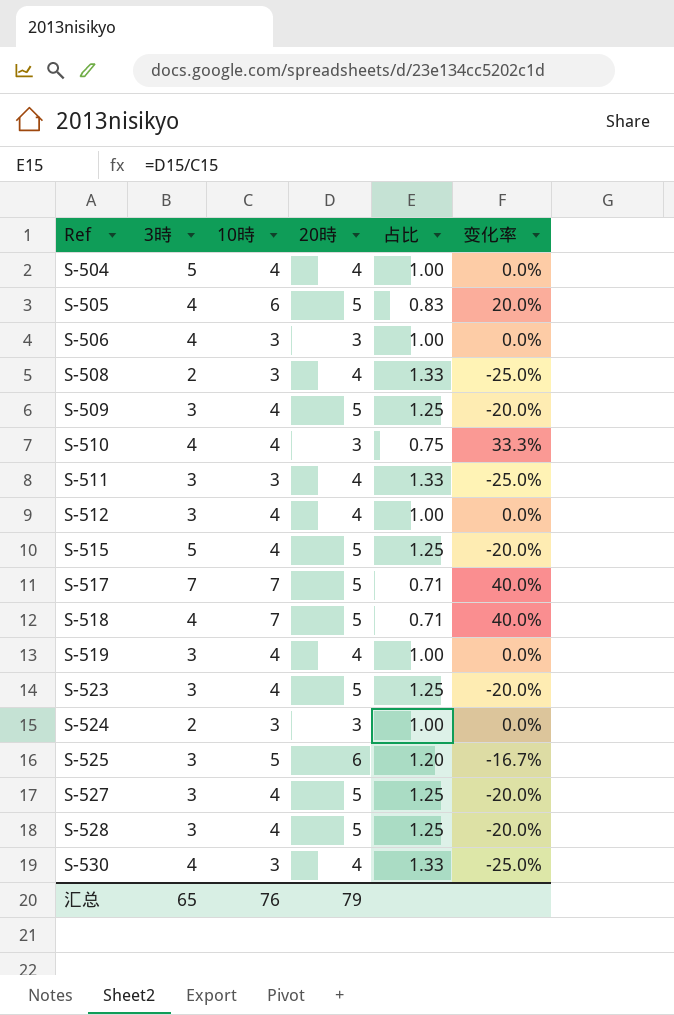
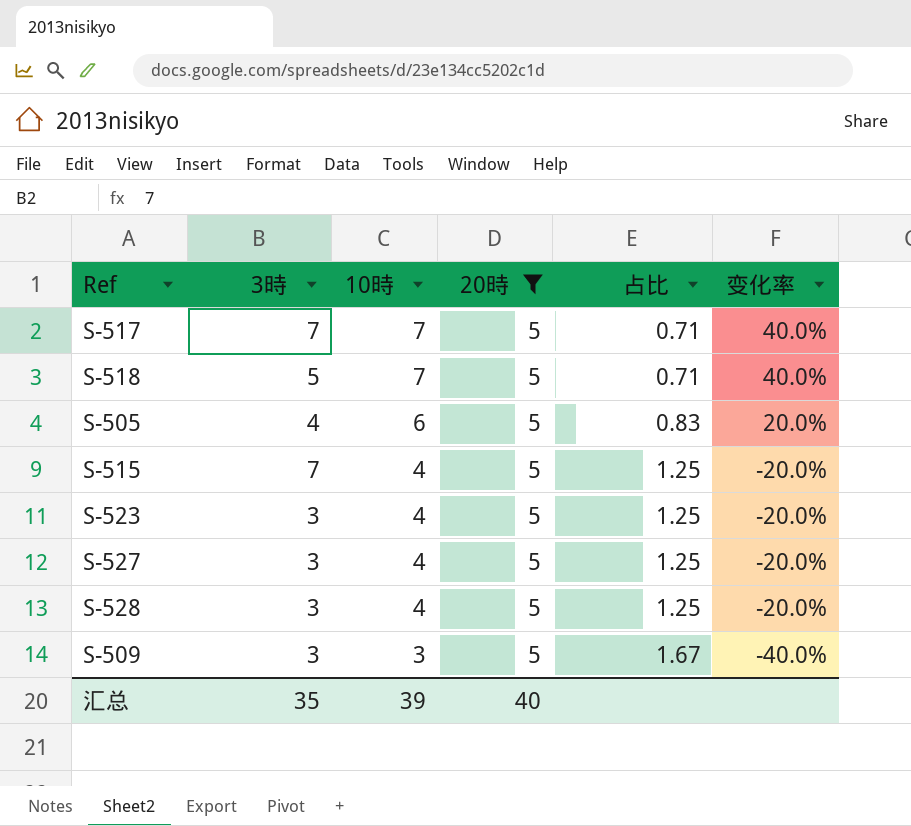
filter: none -> 20時 = 5
row order: Ref ascending -> 10時 descending
S-518 | 3時: 4 -> 5
S-515 | 3時: 5 -> 7
S-509 | 10時: 4 -> 3
S-509 | 占比: 1.25 -> 1.67
S-509 | 变化率: -20.0% -> -40.0%
汇总 | 3時: 65 -> 35
汇总 | 10時: 76 -> 39
汇总 | 20時: 79 -> 40

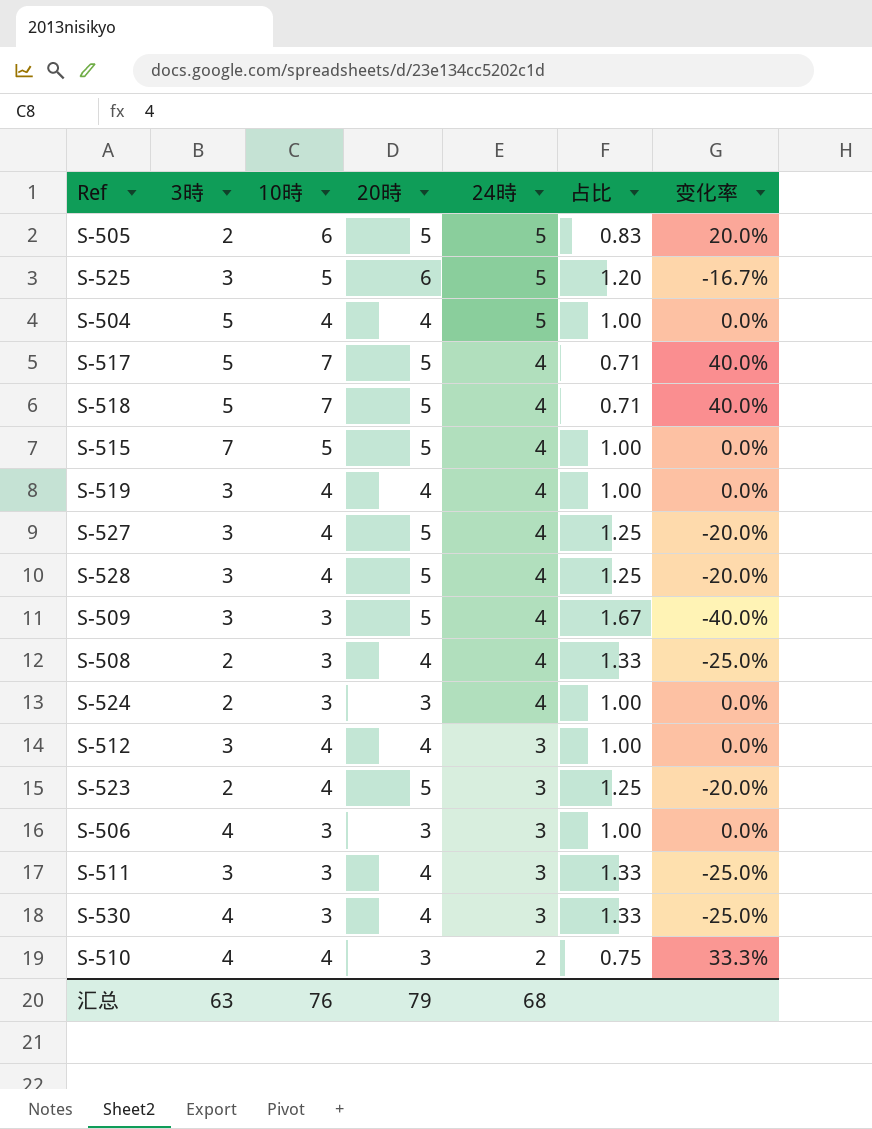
filter: 20時 = 5 -> none
row order: 10時 descending -> 24時 descending
column 24時 | position: none -> 5
S-505 | 3時: 4 -> 2
S-517 | 3時: 7 -> 5
S-515 | 10時: 4 -> 5
S-515 | 占比: 1.25 -> 1.00
S-515 | 变化率: -20.0% -> 0.0%
S-523 | 3時: 3 -> 2
汇总 | 3時: 35 -> 63
汇总 | 10時: 39 -> 76
汇总 | 20時: 40 -> 79

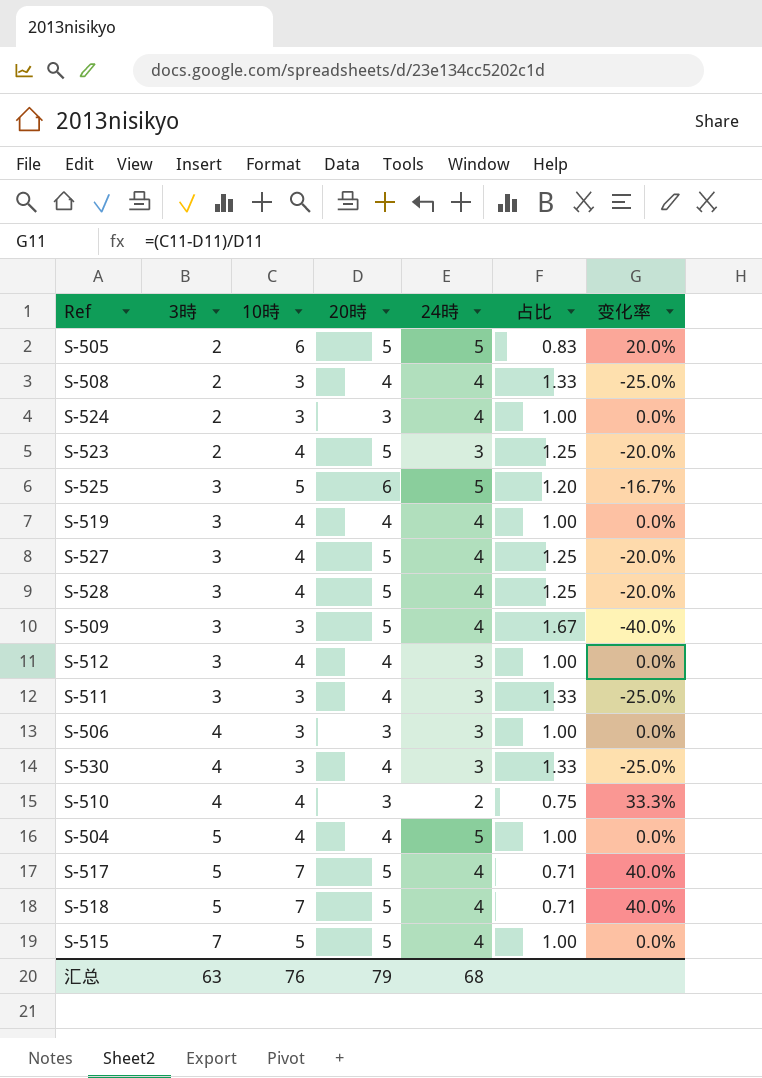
row order: 24時 descending -> 3時 ascending

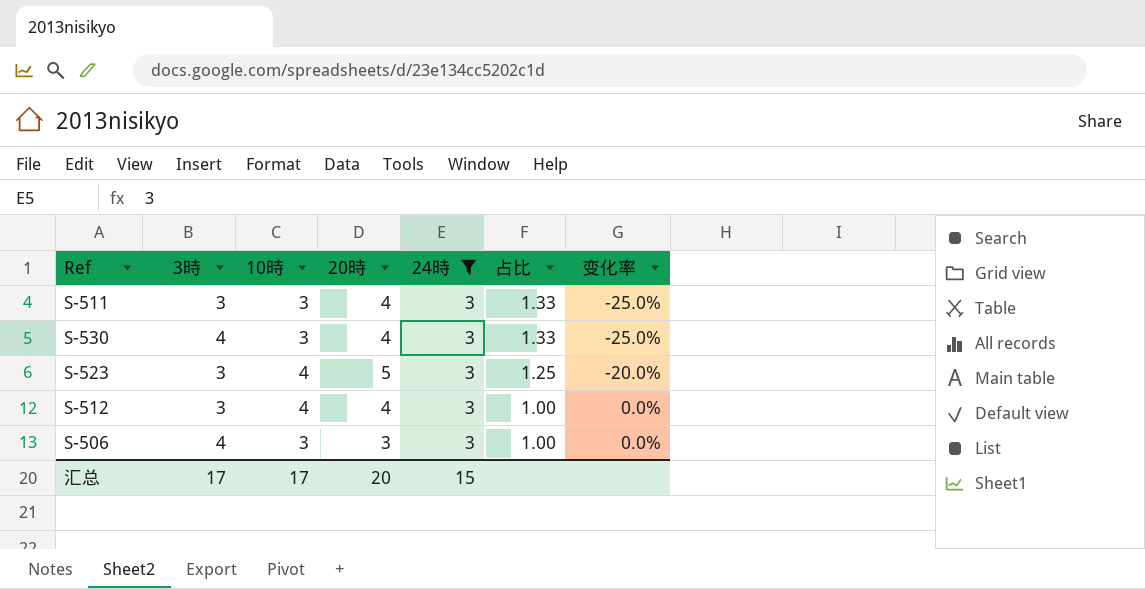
filter: none -> 24時 = 3
row order: 3時 ascending -> 占比 descending
S-523 | 3時: 2 -> 3
汇总 | 3時: 63 -> 17
汇总 | 10時: 76 -> 17
汇总 | 20時: 79 -> 20
汇总 | 24時: 68 -> 15

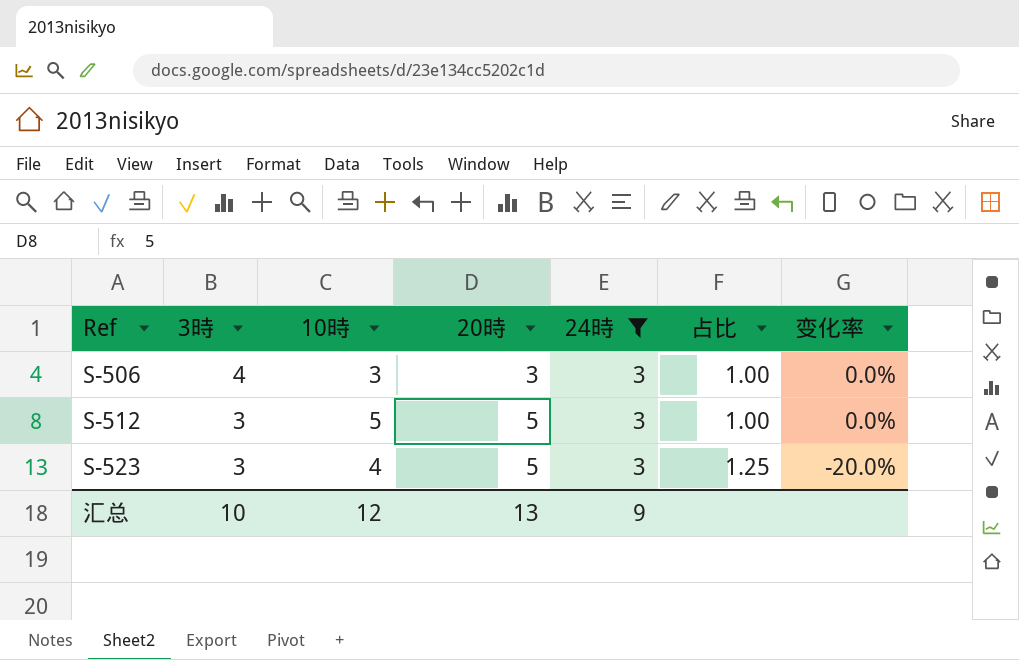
row order: 占比 descending -> Ref ascending
row S-511: 3 | 3 | 4 | 3 | 1.33 | -25.0% -> none
row S-530: 4 | 3 | 4 | 3 | 1.33 | -25.0% -> none
S-512 | 10時: 4 -> 5
S-512 | 20時: 4 -> 5
汇总 | 3時: 17 -> 10
汇总 | 10時: 17 -> 12
汇总 | 20時: 20 -> 13
汇总 | 24時: 15 -> 9

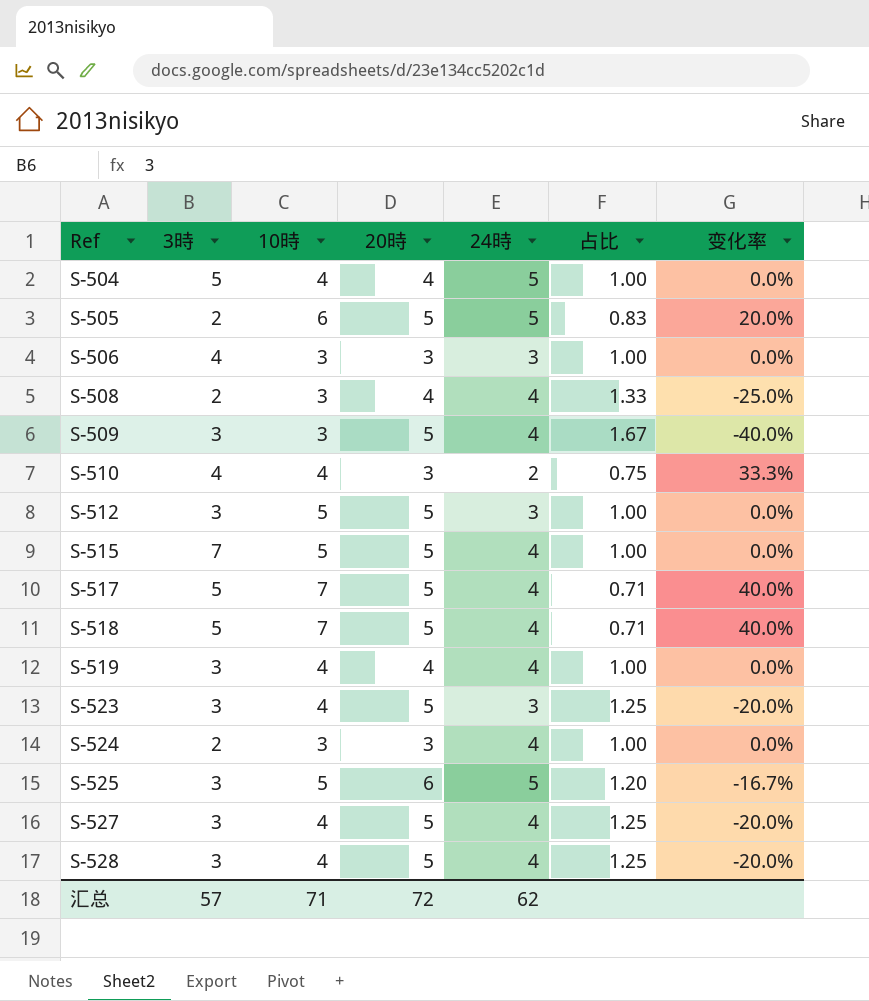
filter: 24時 = 3 -> none
汇总 | 3時: 10 -> 57
汇总 | 10時: 12 -> 71
汇总 | 20時: 13 -> 72
汇总 | 24時: 9 -> 62

